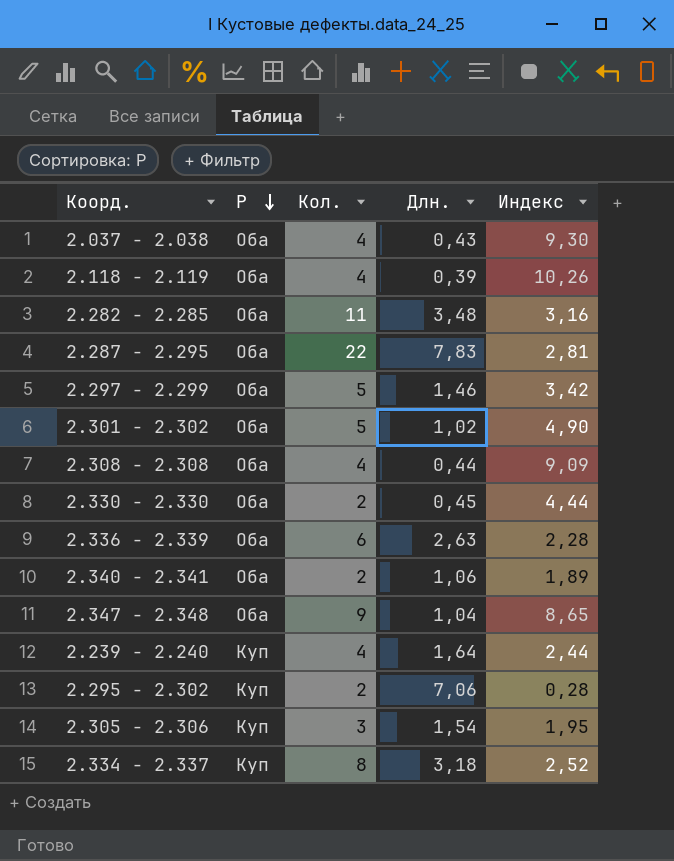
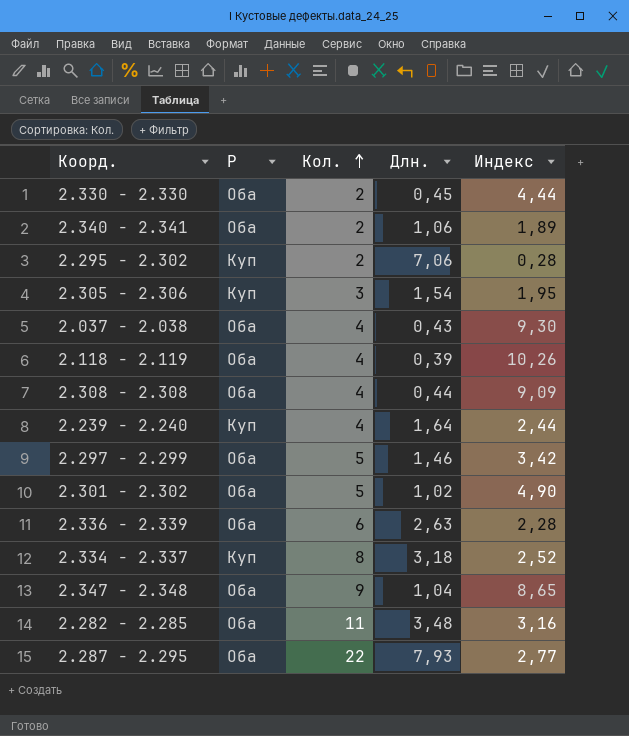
row order: Р descending -> Кол. ascending
2.287 - 2.295 | Длн.: 7,83 -> 7,93
2.287 - 2.295 | Индекс: 2,81 -> 2,77

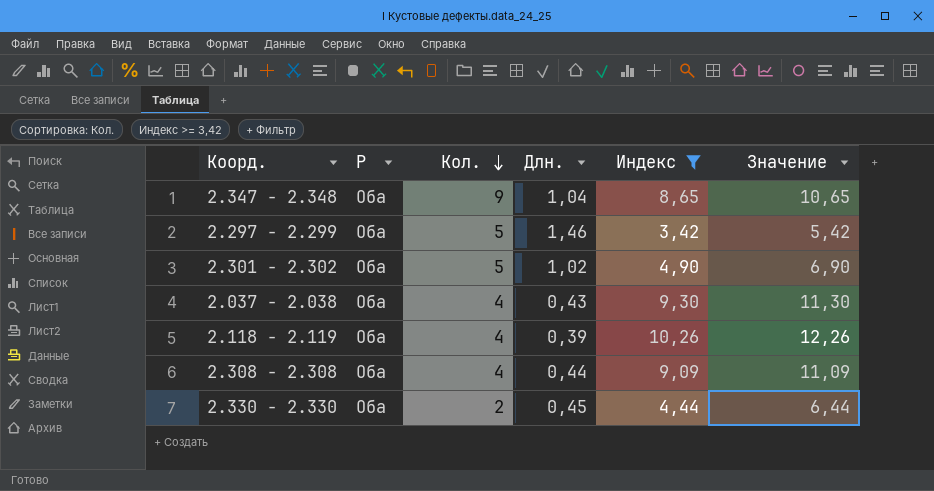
filter: none -> Индекс >= 3,42
row order: Кол. ascending -> Кол. descending
column Значение | formula: none -> [Индекс] + 2

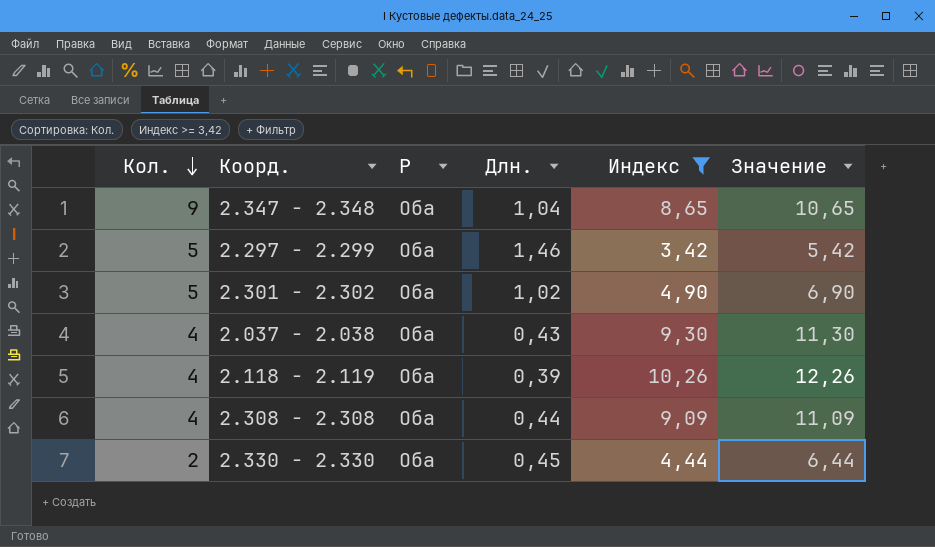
column Кол. | position: 3 -> 1

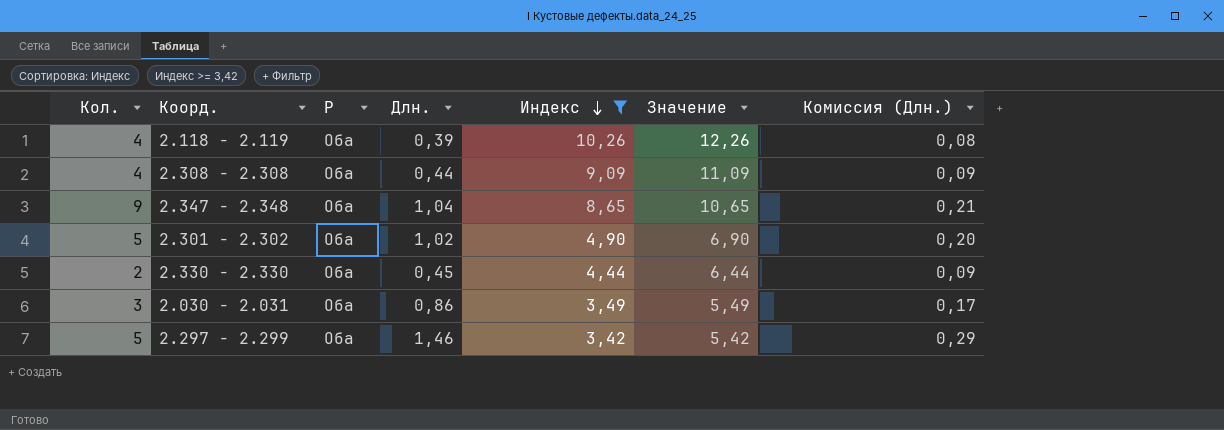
row order: Кол. descending -> Индекс descending
column Комиссия (Длн.) | formula: none -> [Длн.] * 0,2
row 2.037 - 2.038: 4 | Оба | 0,43 | 9,30 | 11,30 -> none
row 2.030 - 2.031: none -> 3 | Оба | 0,86 | 3,49 | 5,49 | 0,17

